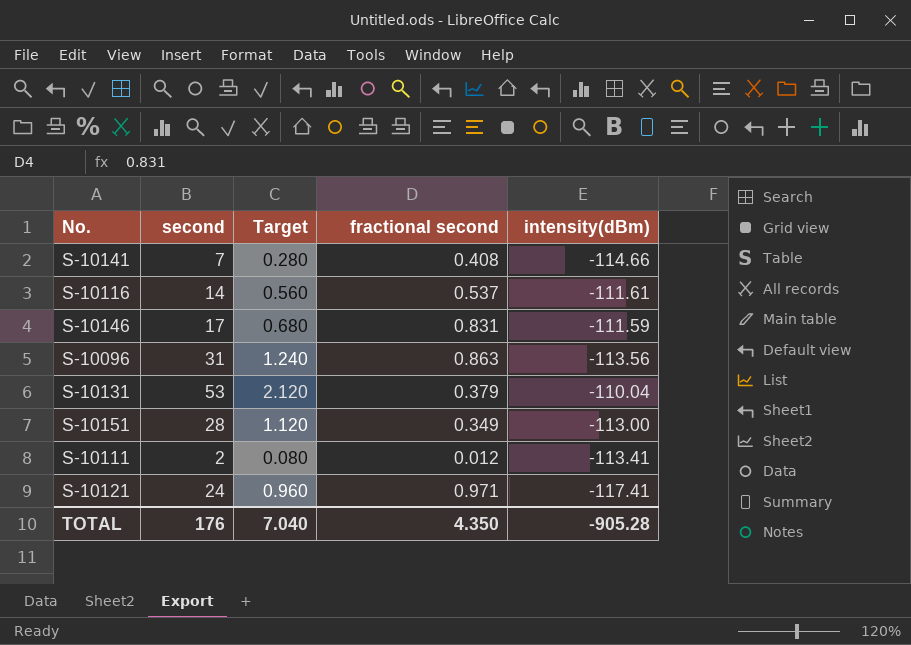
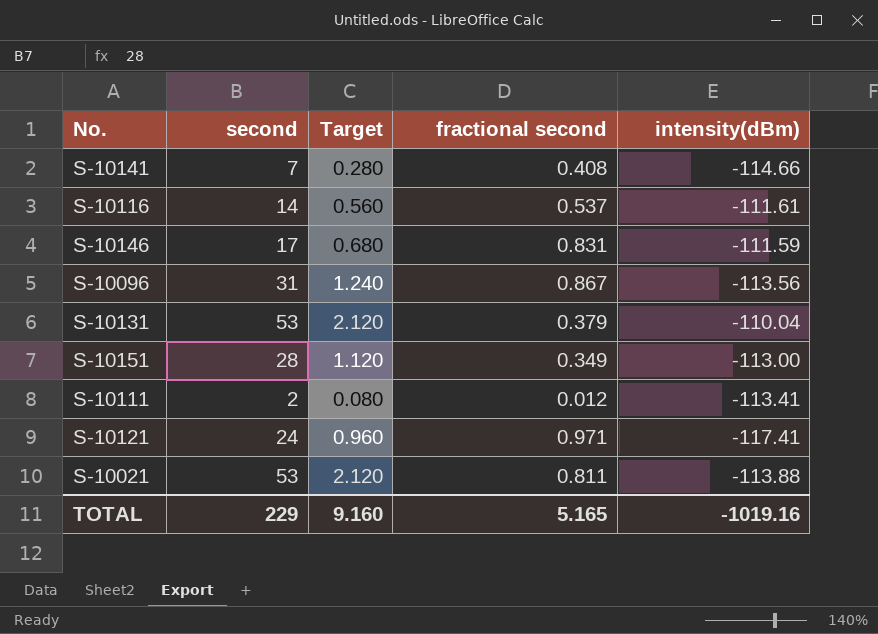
S-10096 | fractional second: 0.863 -> 0.867
row S-10021: none -> 53 | 2.120 | 0.811 | -113.88
TOTAL | second: 176 -> 229
TOTAL | Target: 7.040 -> 9.160
TOTAL | fractional second: 4.350 -> 5.165
TOTAL | intensity(dBm): -905.28 -> -1019.16

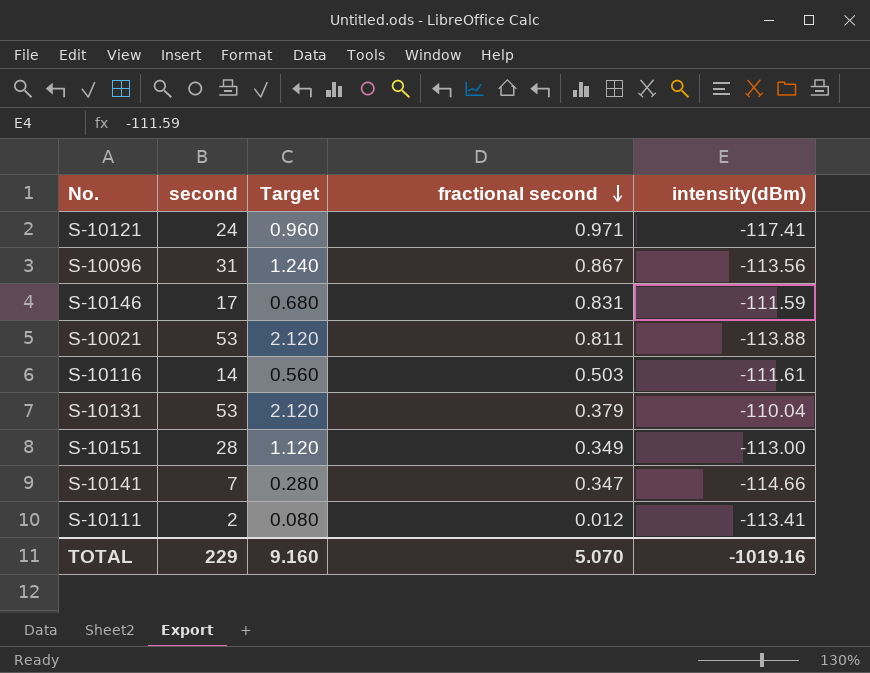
row order: none -> fractional second descending
S-10116 | fractional second: 0.537 -> 0.503
S-10141 | fractional second: 0.408 -> 0.347
TOTAL | fractional second: 5.165 -> 5.070

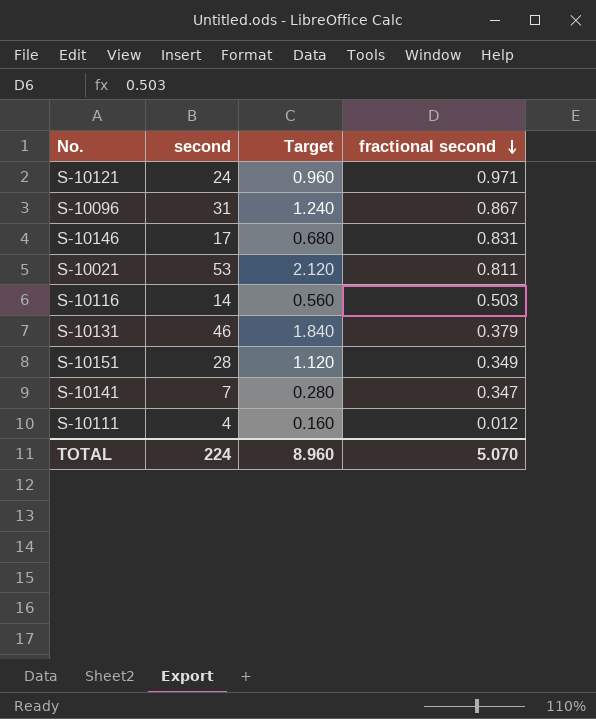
column intensity(dBm) | position: 5 -> none
S-10131 | second: 53 -> 46
S-10131 | Target: 2.120 -> 1.840
S-10111 | second: 2 -> 4
S-10111 | Target: 0.080 -> 0.160
TOTAL | second: 229 -> 224
TOTAL | Target: 9.160 -> 8.960

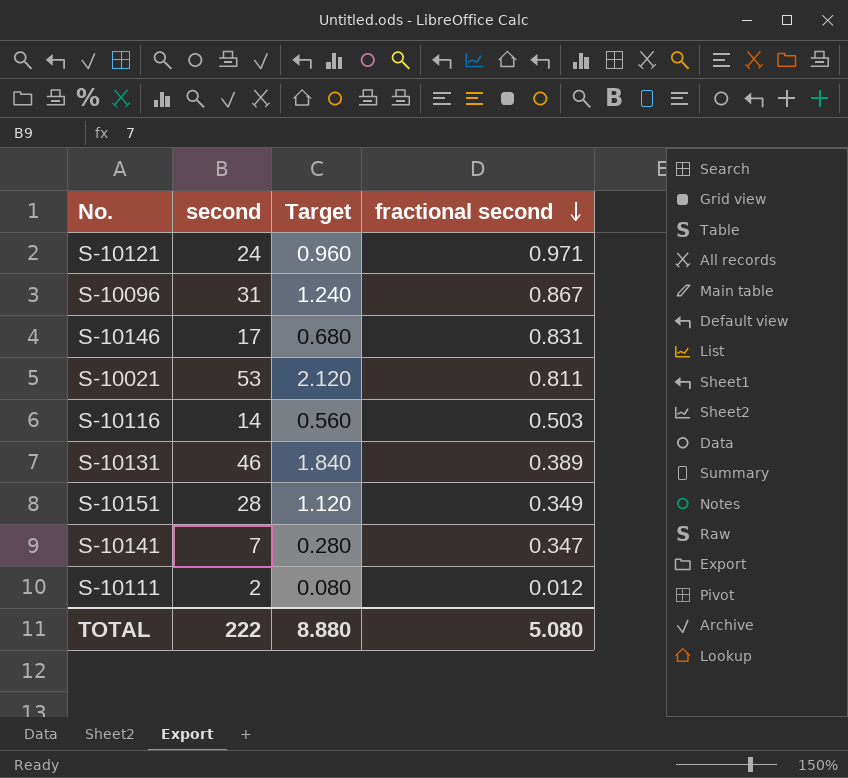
S-10131 | fractional second: 0.379 -> 0.389
S-10111 | second: 4 -> 2
S-10111 | Target: 0.160 -> 0.080
TOTAL | second: 224 -> 222
TOTAL | Target: 8.960 -> 8.880
TOTAL | fractional second: 5.070 -> 5.080

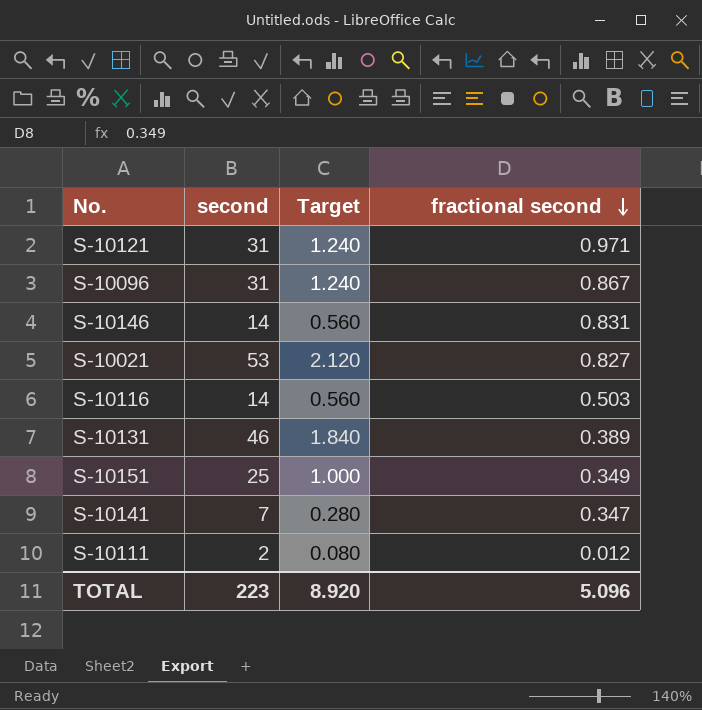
S-10121 | second: 24 -> 31
S-10121 | Target: 0.960 -> 1.240
S-10146 | second: 17 -> 14
S-10146 | Target: 0.680 -> 0.560
S-10021 | fractional second: 0.811 -> 0.827
S-10151 | second: 28 -> 25
S-10151 | Target: 1.120 -> 1.000
TOTAL | second: 222 -> 223
TOTAL | Target: 8.880 -> 8.920
TOTAL | fractional second: 5.080 -> 5.096

